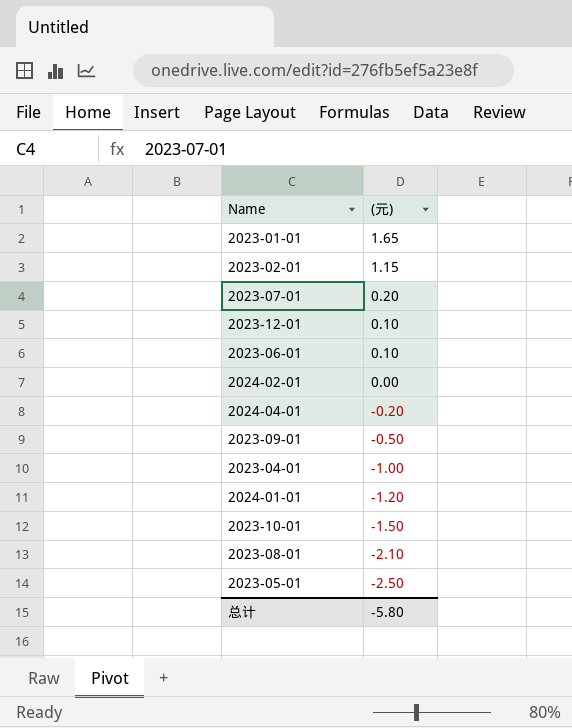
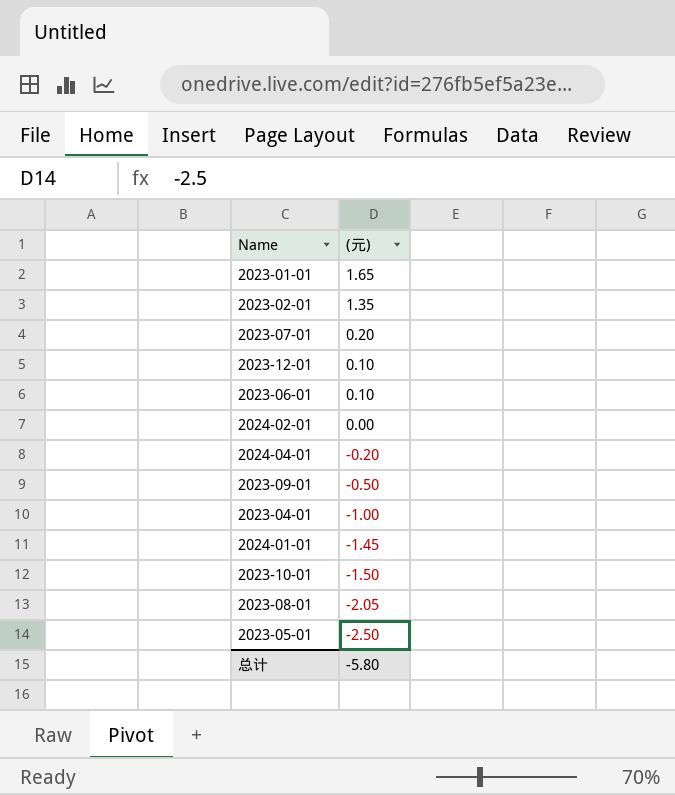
2023-02-01 | (元): 1.15 -> 1.35
2024-01-01 | (元): -1.20 -> -1.45
2023-08-01 | (元): -2.10 -> -2.05

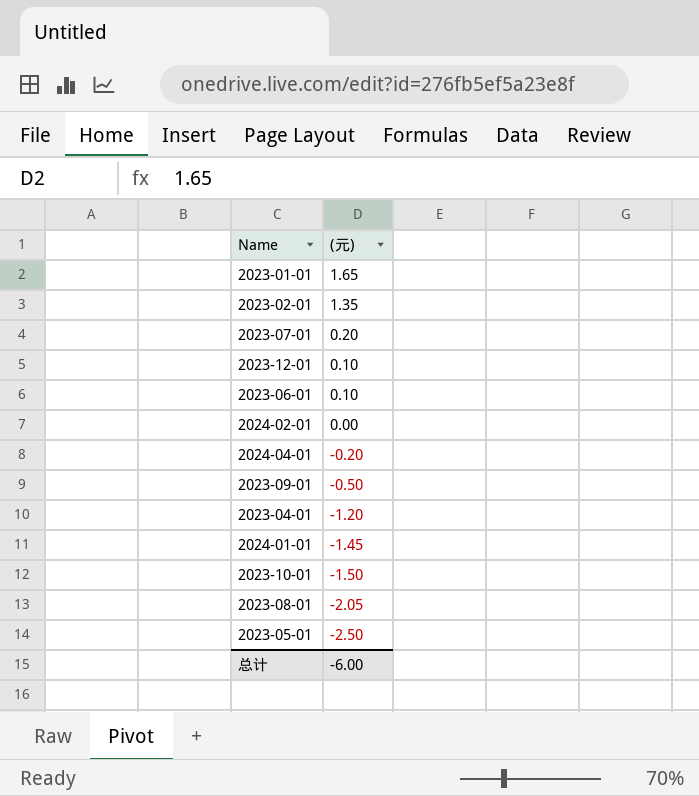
2023-04-01 | (元): -1.00 -> -1.20
总计 | (元): -5.80 -> -6.00

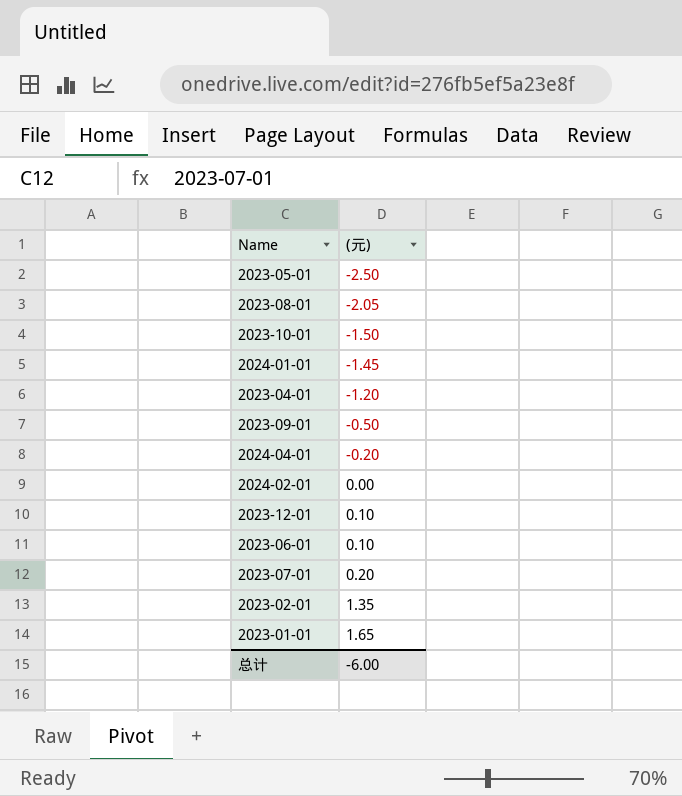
row order: (元) descending -> (元) ascending

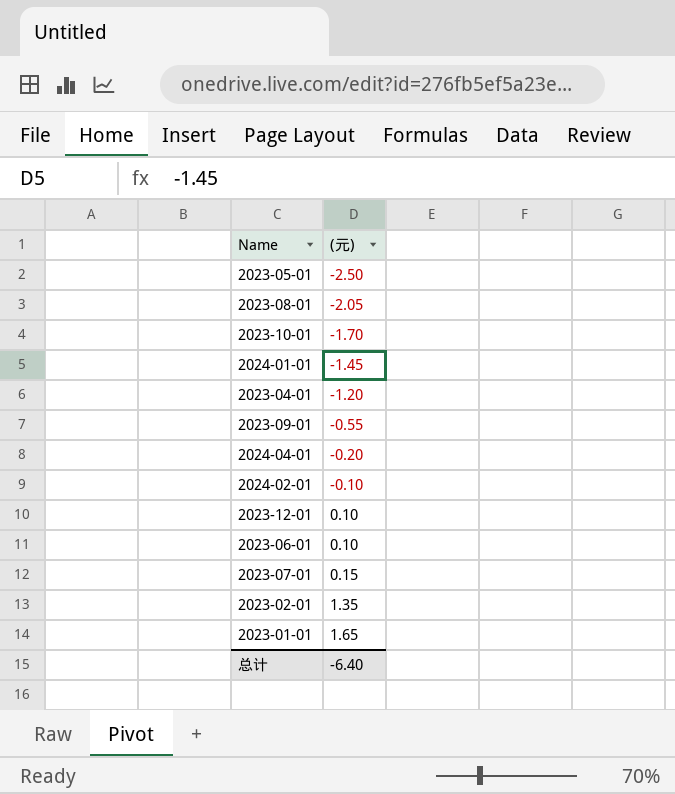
2023-10-01 | (元): -1.50 -> -1.70
2023-09-01 | (元): -0.50 -> -0.55
2024-02-01 | (元): 0.00 -> -0.10
2023-07-01 | (元): 0.20 -> 0.15
总计 | (元): -6.00 -> -6.40

